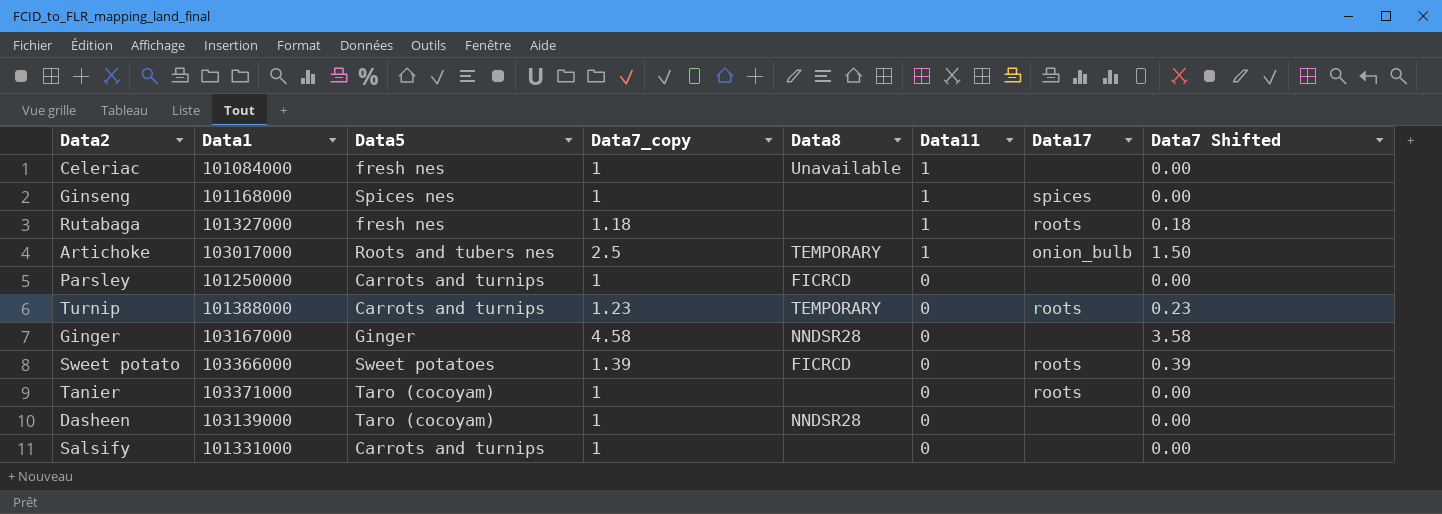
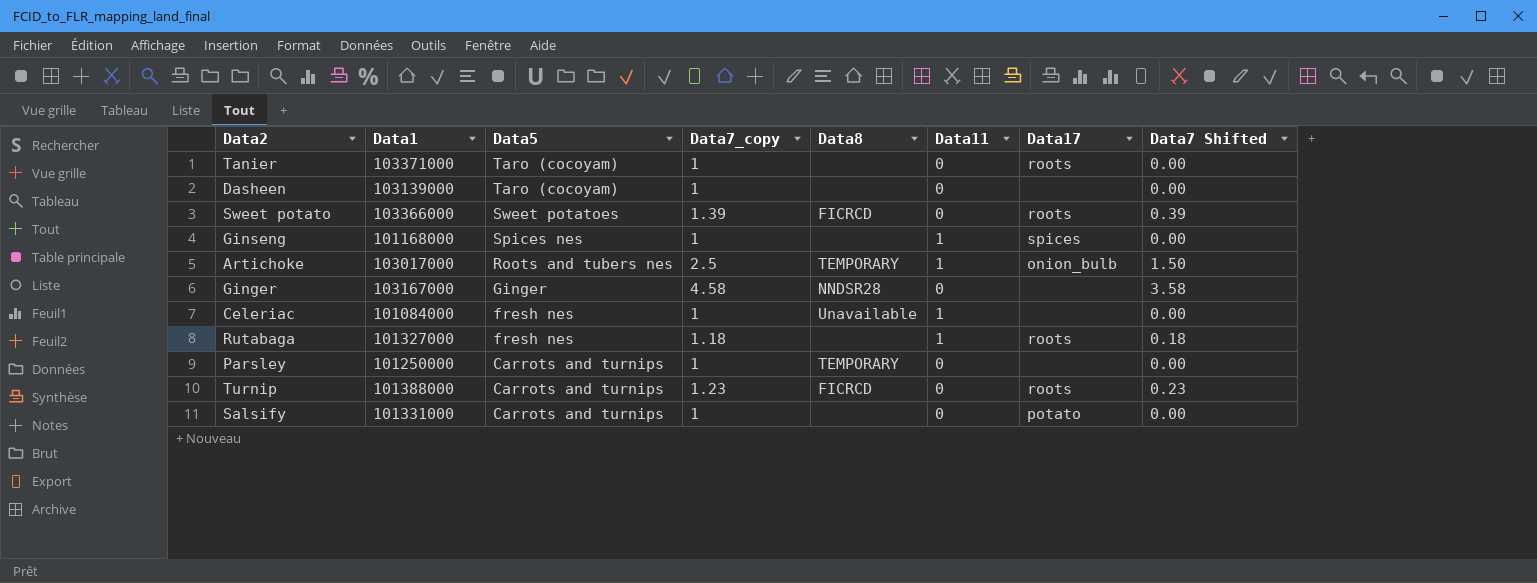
row order: Data11 descending -> Data5 descending
Dasheen | Data8: NNDSR28 -> none
Parsley | Data8: FICRCD -> TEMPORARY
Turnip | Data8: TEMPORARY -> FICRCD
Salsify | Data17: none -> potato

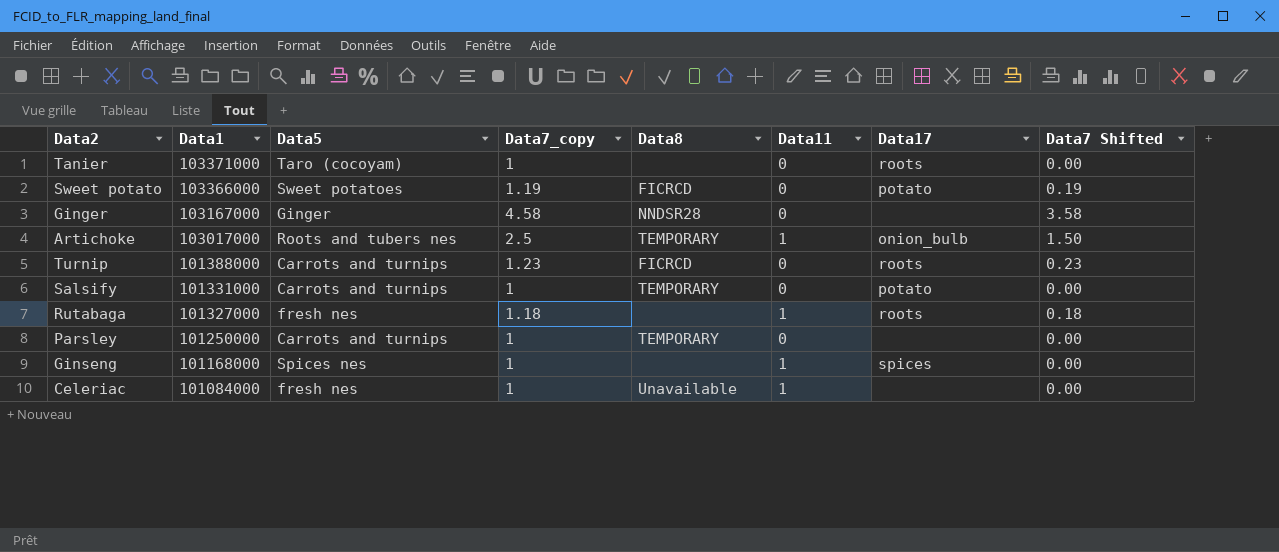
row order: Data5 descending -> Data1 descending
row Dasheen: 103139000 | Taro (cocoyam) | 1 | none | 0 | none | 0.00 -> none
Sweet potato | Data7_copy: 1.39 -> 1.19
Sweet potato | Data17: roots -> potato
Sweet potato | Data7 Shifted: 0.39 -> 0.19
Salsify | Data8: none -> TEMPORARY

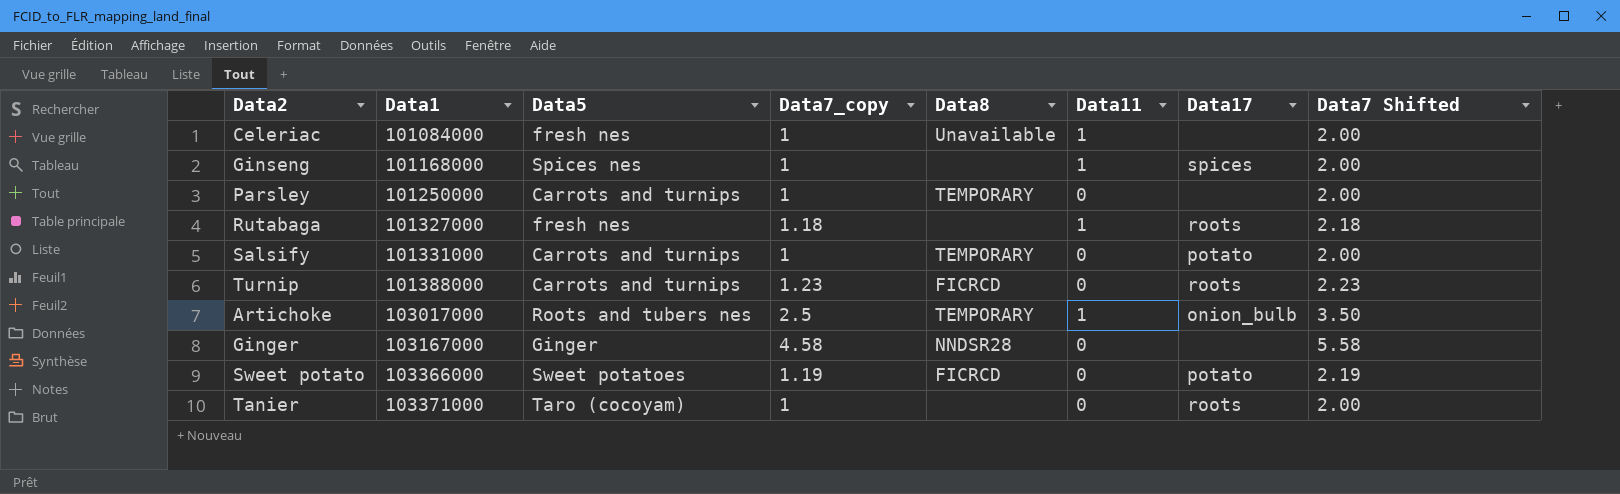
row order: Data1 descending -> Data1 ascending
column Data7 Shifted | formula: [Data7_copy] - 1 -> [Data7_copy] + 1

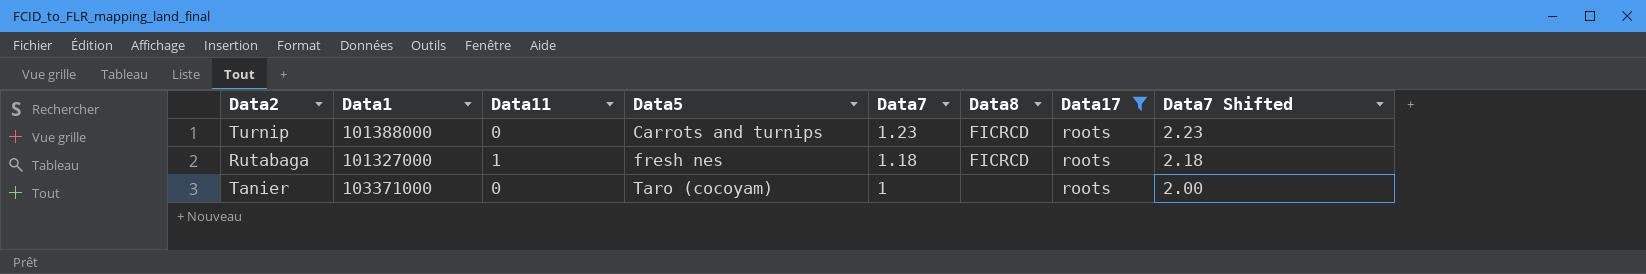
filter: none -> Data17 = roots
row order: Data1 ascending -> Data5 ascending
column Data11 | position: 6 -> 3
column name: Data7_copy -> Data7
Rutabaga | Data8: none -> FICRCD

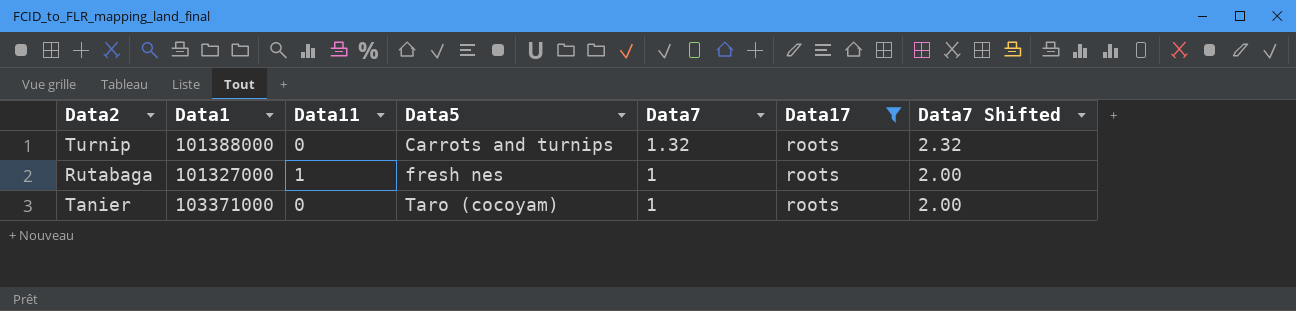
column Data8 | position: 6 -> none
Turnip | Data7: 1.23 -> 1.32
Turnip | Data7 Shifted: 2.23 -> 2.32
Rutabaga | Data7: 1.18 -> 1
Rutabaga | Data7 Shifted: 2.18 -> 2.00

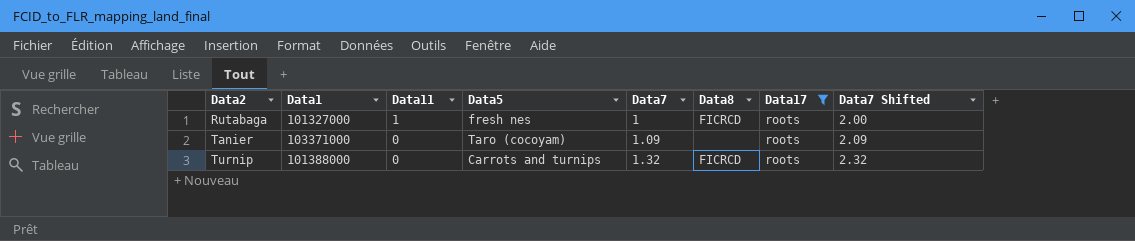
row order: Data5 ascending -> Data2 ascending
column Data8 | position: none -> 6
Tanier | Data7: 1 -> 1.09
Tanier | Data7 Shifted: 2.00 -> 2.09

